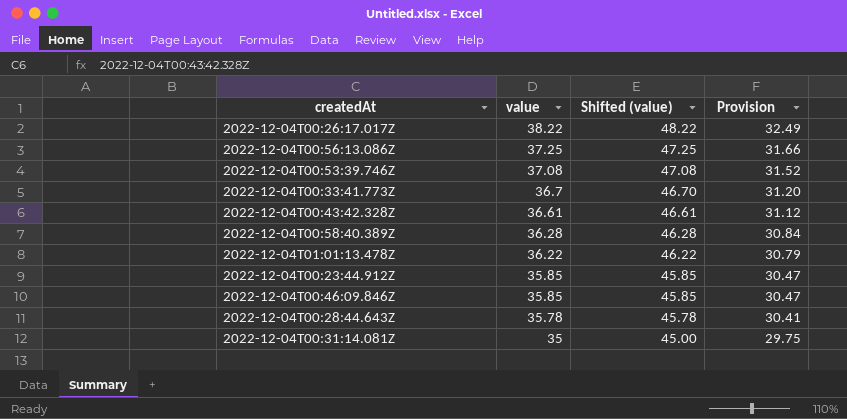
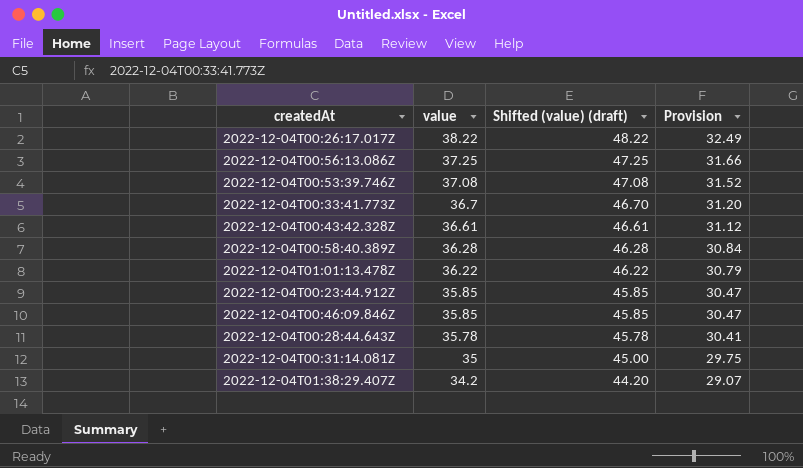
column name: Shifted (value) -> Shifted (value) (draft)
row 2022-12-04T01:38:29.407Z: none -> 34.2 | 44.20 | 29.07

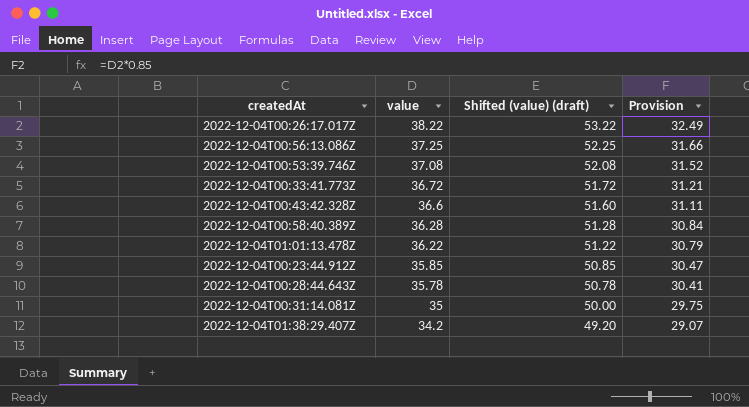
column Shifted (value) (draft) | formula: [value] + 10 -> [value] + 15
row 2022-12-04T00:46:09.846Z: 35.85 | 45.85 | 30.47 -> none
2022-12-04T00:33:41.773Z | value: 36.7 -> 36.72
2022-12-04T00:33:41.773Z | Provision: 31.20 -> 31.21
2022-12-04T00:43:42.328Z | value: 36.61 -> 36.6
2022-12-04T00:43:42.328Z | Provision: 31.12 -> 31.11

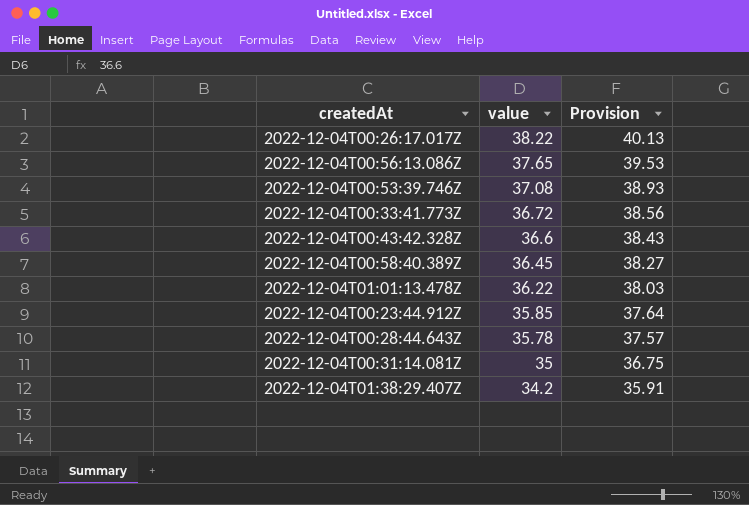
column Shifted (value) (draft) | formula: [value] + 15 -> none
column Provision | formula: [value] * 0.85 -> [value] * 1.05
2022-12-04T00:56:13.086Z | value: 37.25 -> 37.65
2022-12-04T00:58:40.389Z | value: 36.28 -> 36.45

